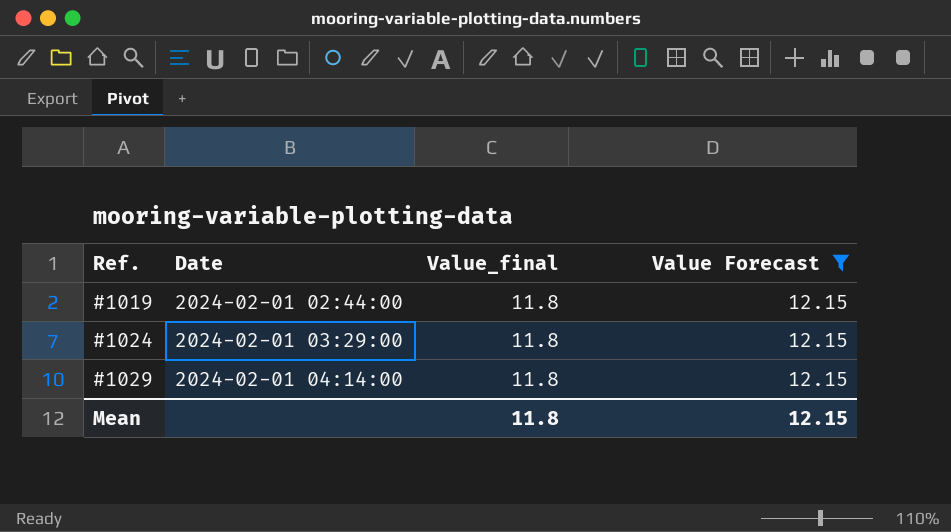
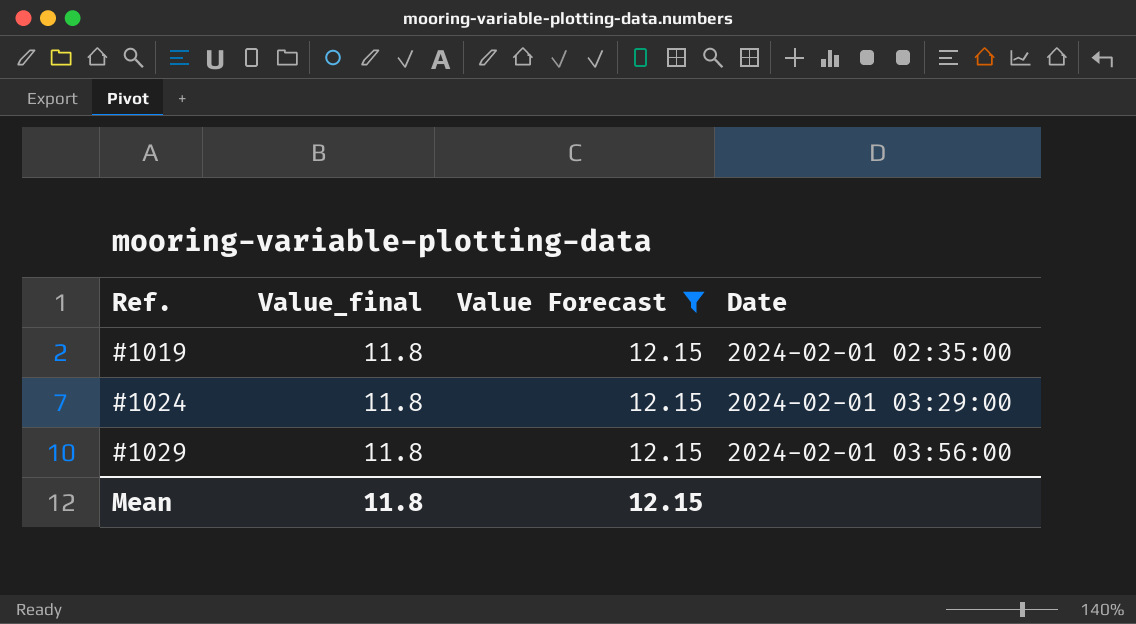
column Date | position: 2 -> 4
#1019 | Date: 2024-02-01 02:44:00 -> 2024-02-01 02:35:00
#1029 | Date: 2024-02-01 04:14:00 -> 2024-02-01 03:56:00

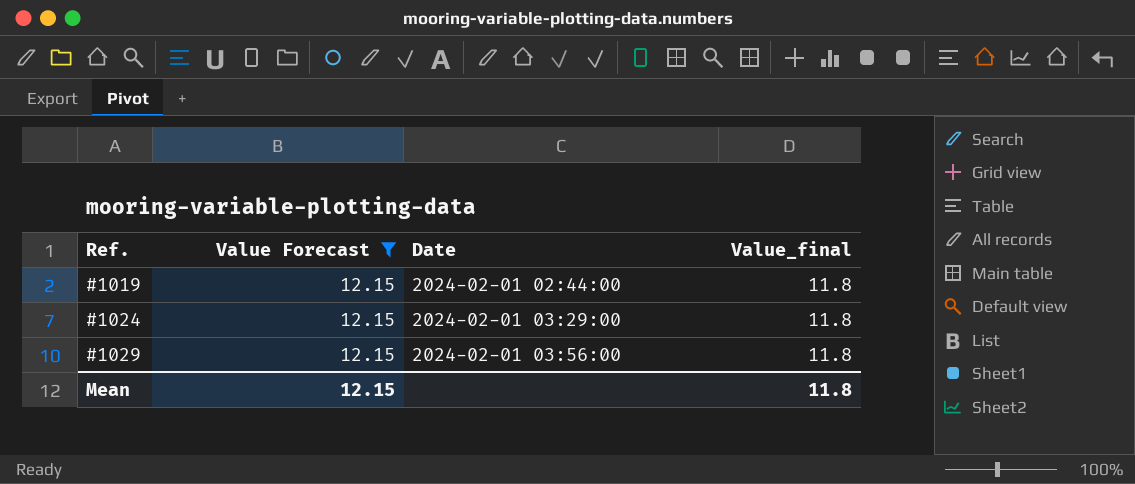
column Value_final | position: 2 -> 4
#1019 | Date: 2024-02-01 02:35:00 -> 2024-02-01 02:44:00

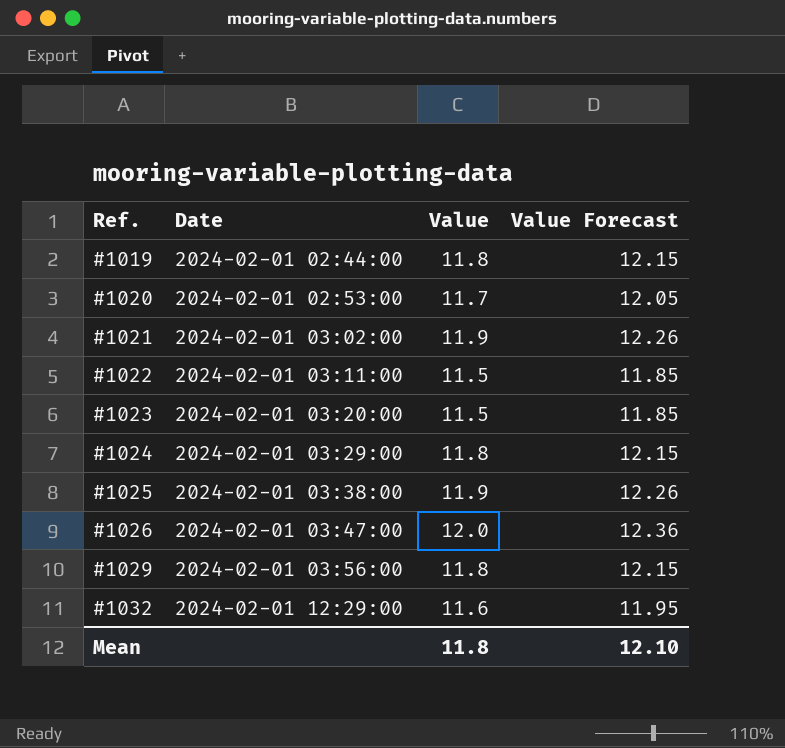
filter: Value Forecast = 12.15 -> none
column name: Value_final -> Value
column Value Forecast | position: 2 -> 4
Mean | Value Forecast: 12.15 -> 12.10

